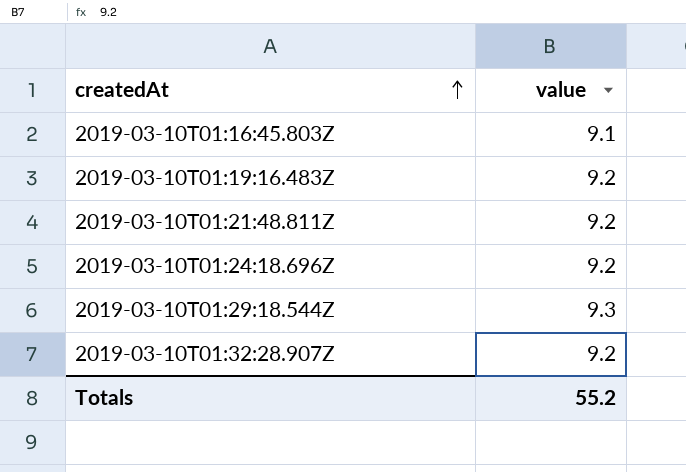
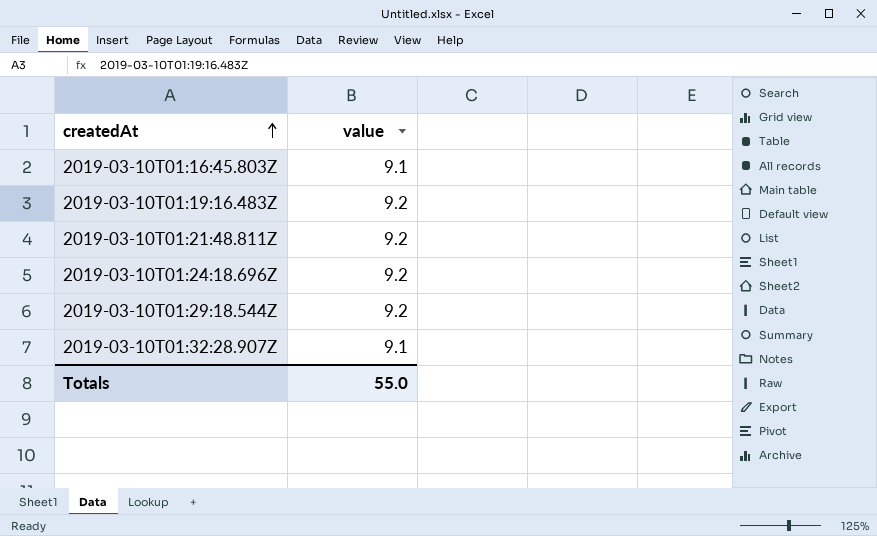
2019-03-10T01:29:18.544Z | value: 9.3 -> 9.2
2019-03-10T01:32:28.907Z | value: 9.2 -> 9.1
Totals | value: 55.2 -> 55.0

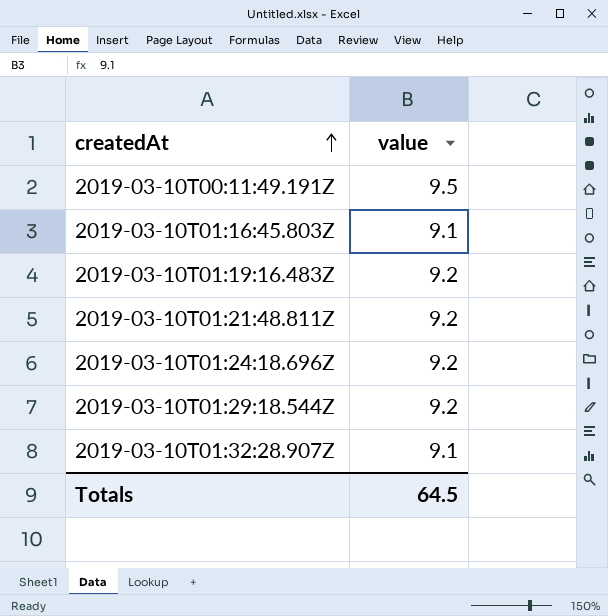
row 2019-03-10T00:11:49.191Z: none -> 9.5
Totals | value: 55.0 -> 64.5

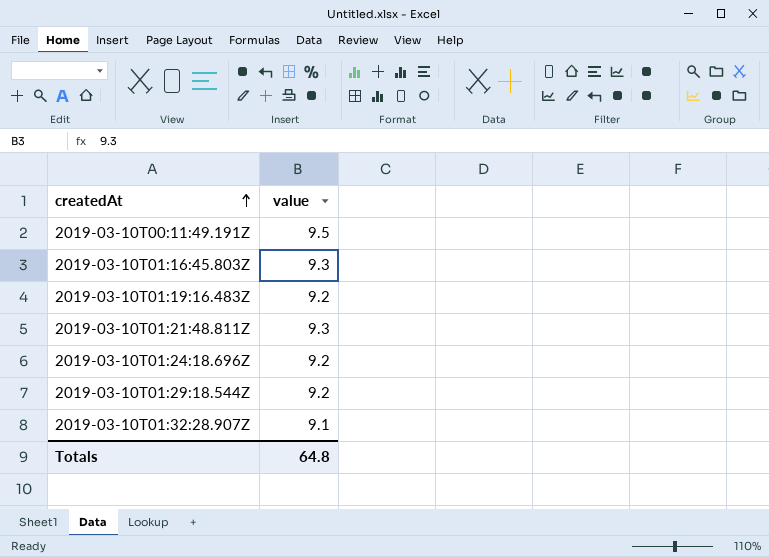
2019-03-10T01:16:45.803Z | value: 9.1 -> 9.3
2019-03-10T01:21:48.811Z | value: 9.2 -> 9.3
Totals | value: 64.5 -> 64.8

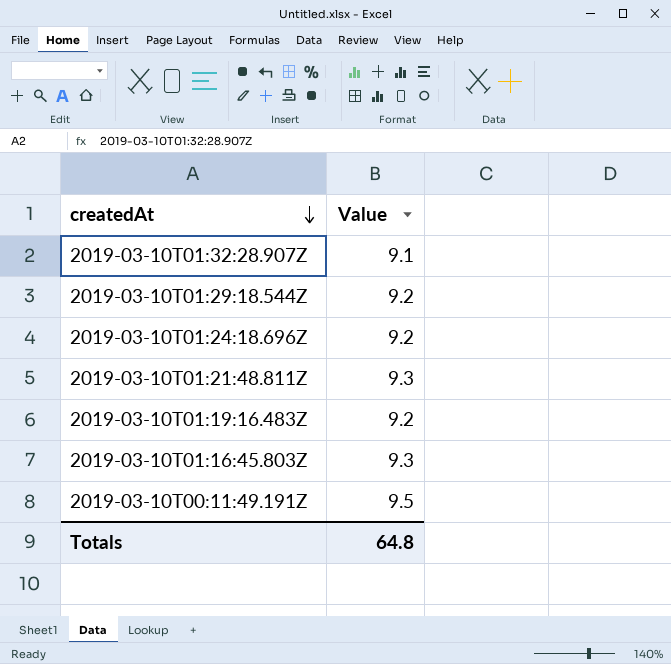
row order: createdAt ascending -> createdAt descending
column name: value -> Value

